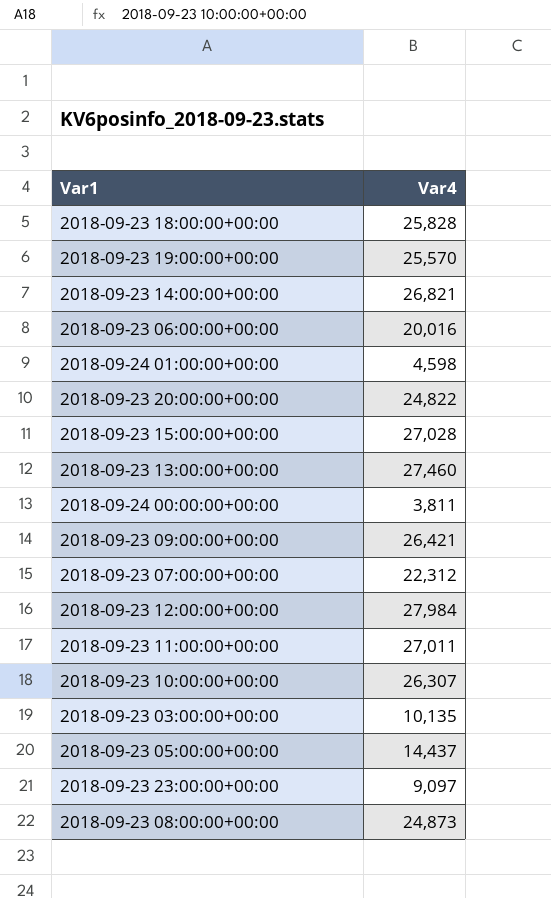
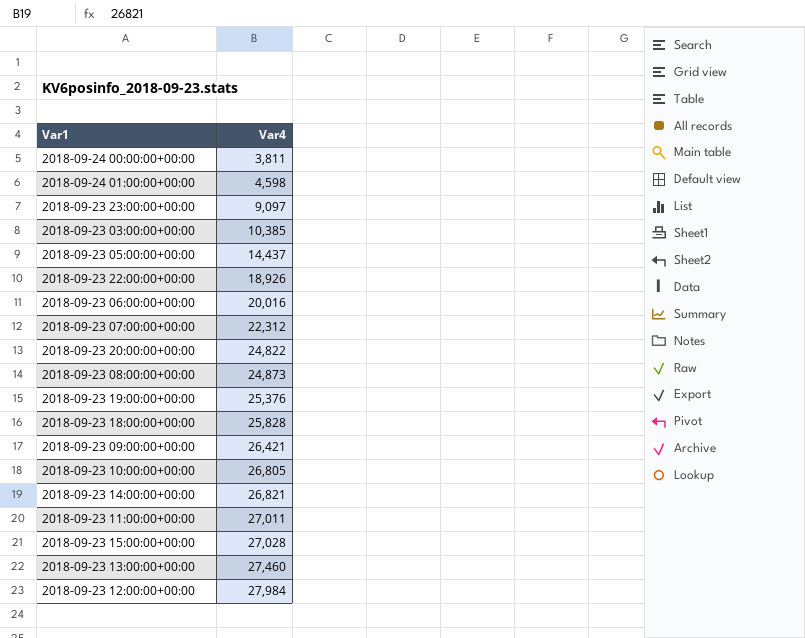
row order: none -> Var4 ascending
2018-09-23 03:00:00+00:00 | Var4: 10,135 -> 10,385
row 2018-09-23 22:00:00+00:00: none -> 18,926
2018-09-23 19:00:00+00:00 | Var4: 25,570 -> 25,376
2018-09-23 10:00:00+00:00 | Var4: 26,307 -> 26,805

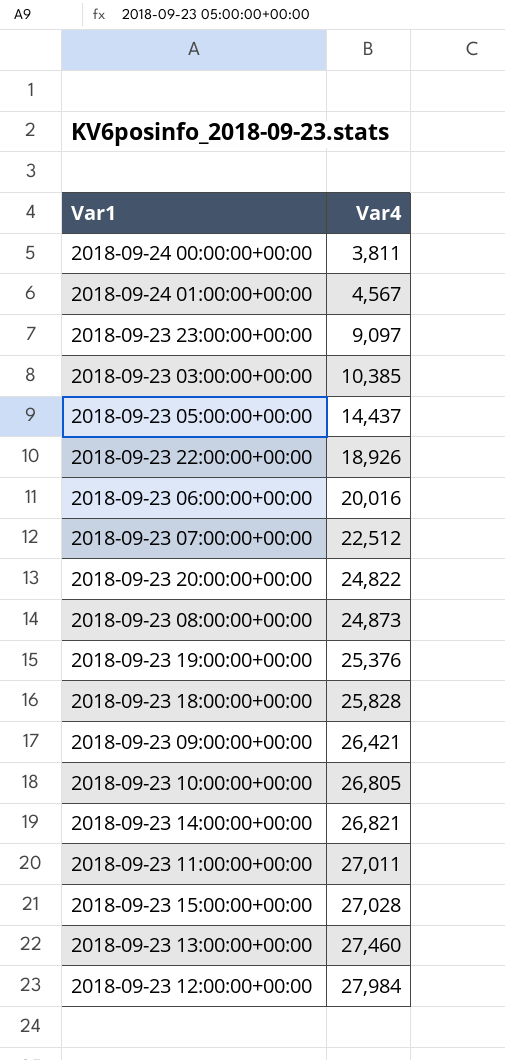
2018-09-24 01:00:00+00:00 | Var4: 4,598 -> 4,567
2018-09-23 07:00:00+00:00 | Var4: 22,312 -> 22,512

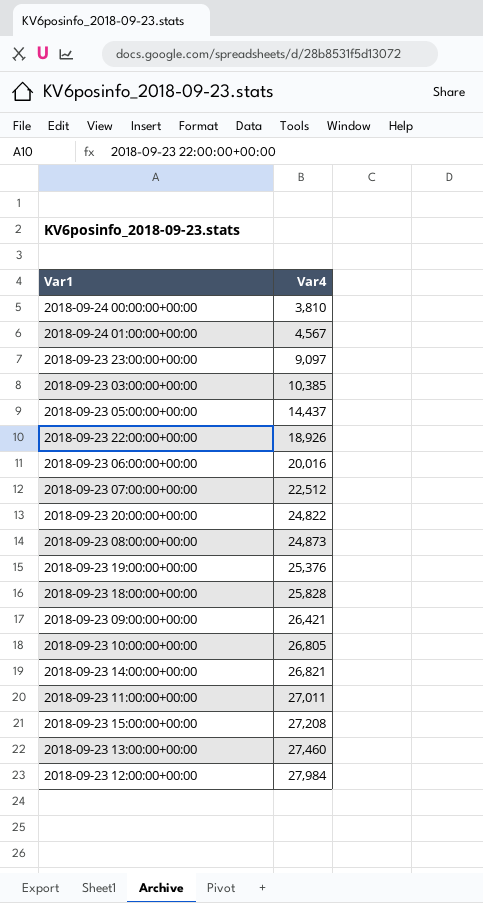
2018-09-24 00:00:00+00:00 | Var4: 3,811 -> 3,810
2018-09-23 15:00:00+00:00 | Var4: 27,028 -> 27,208

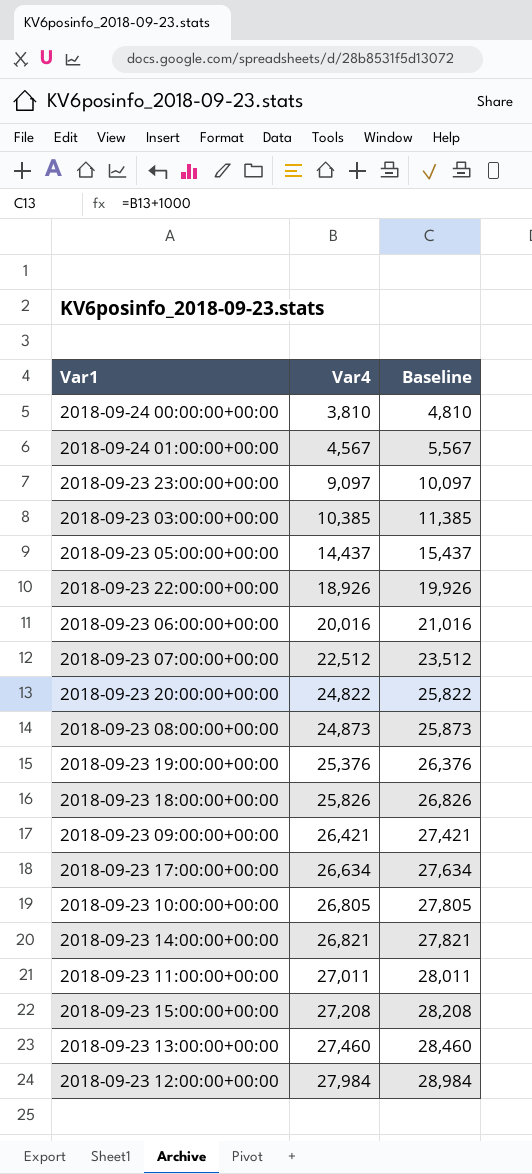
column Baseline | formula: none -> [Var4] + 1000
2018-09-23 18:00:00+00:00 | Var4: 25,828 -> 25,826
row 2018-09-23 17:00:00+00:00: none -> 26,634 | 27,634

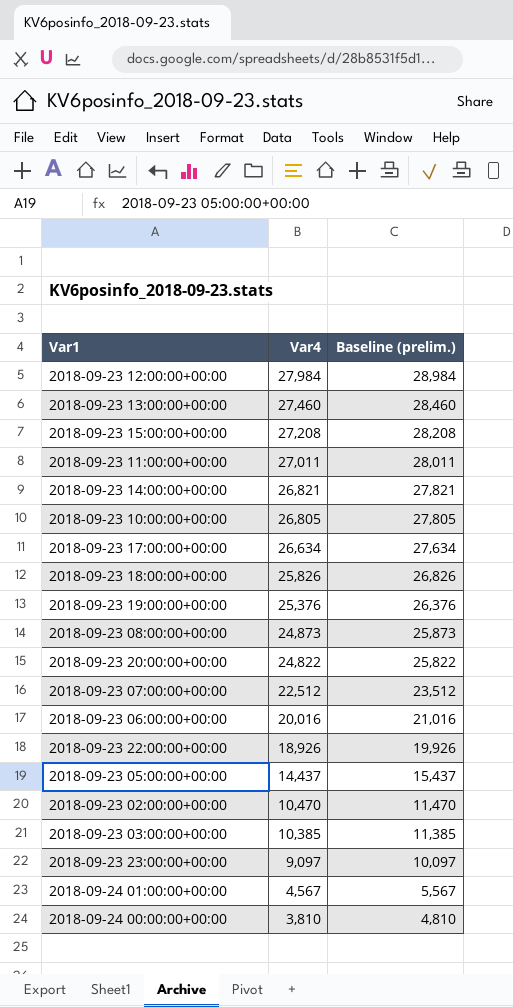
row order: Var4 ascending -> Var4 descending
column name: Baseline -> Baseline (prelim.)
row 2018-09-23 09:00:00+00:00: 26,421 | 27,421 -> none
row 2018-09-23 02:00:00+00:00: none -> 10,470 | 11,470

